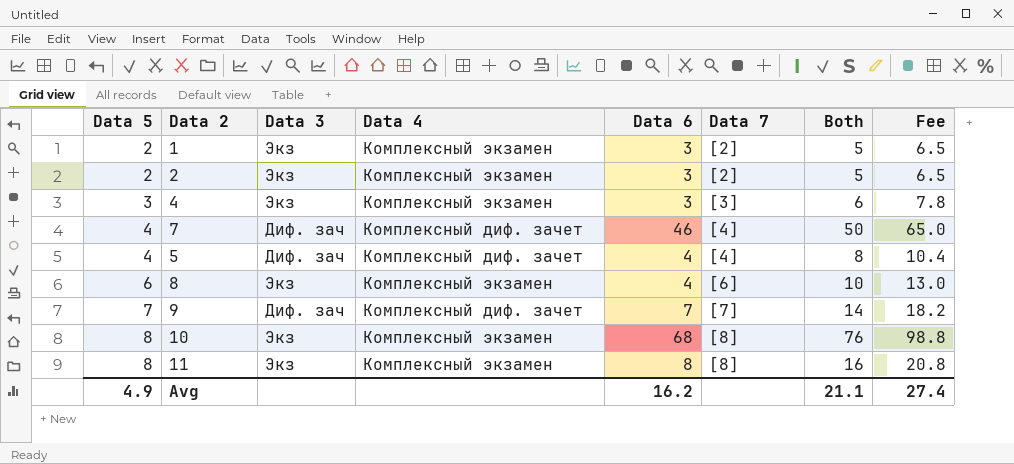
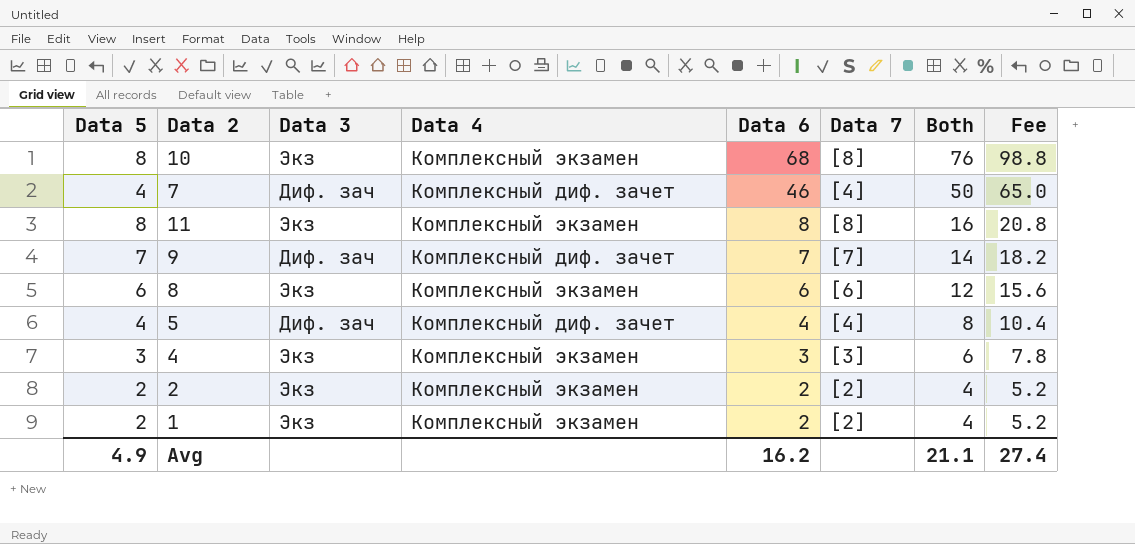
row order: Data 5 ascending -> Data 6 descending
8 | Data 6: 4 -> 6
8 | Both: 10 -> 12
8 | Fee: 13.0 -> 15.6
2 | Data 6: 3 -> 2
2 | Both: 5 -> 4
2 | Fee: 6.5 -> 5.2
1 | Data 6: 3 -> 2
1 | Both: 5 -> 4
1 | Fee: 6.5 -> 5.2

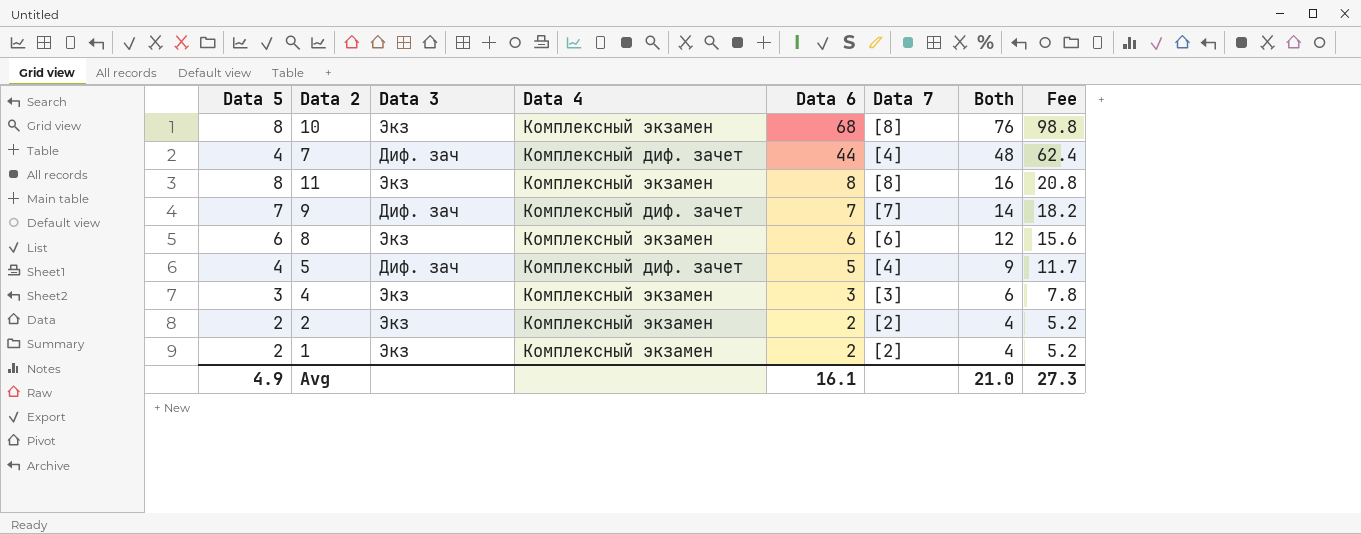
7 | Data 6: 46 -> 44
7 | Both: 50 -> 48
7 | Fee: 65.0 -> 62.4
5 | Data 6: 4 -> 5
5 | Both: 8 -> 9
5 | Fee: 10.4 -> 11.7
Avg | Data 6: 16.2 -> 16.1
Avg | Both: 21.1 -> 21.0
Avg | Fee: 27.4 -> 27.3

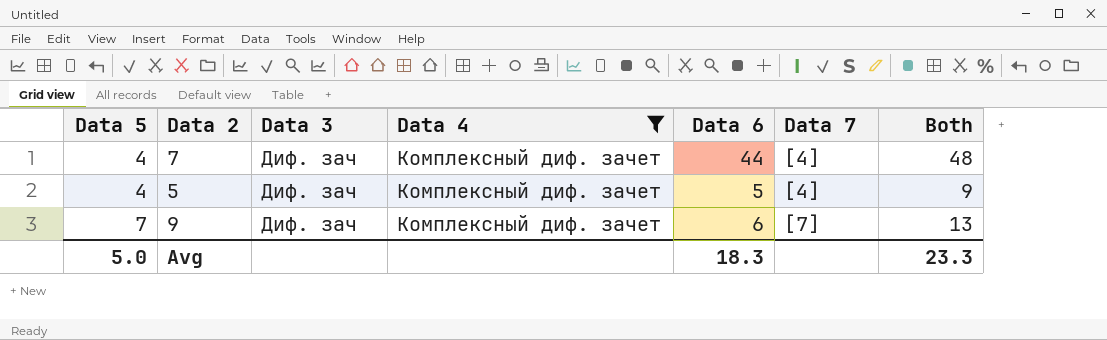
filter: none -> Data 4 = Комплексный диф. зачет
row order: Data 6 descending -> Data 5 ascending
column Fee | formula: [Both] * 1.3 -> none
9 | Data 6: 7 -> 6
9 | Both: 14 -> 13
Avg | Data 5: 4.9 -> 5.0
Avg | Data 6: 16.1 -> 18.3
Avg | Both: 21.0 -> 23.3

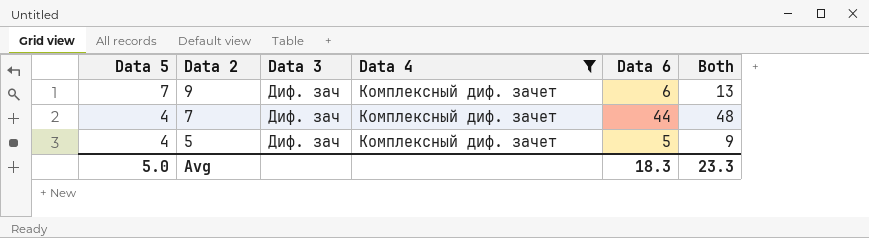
row order: Data 5 ascending -> Data 5 descending
column Data 7 | position: 6 -> none

